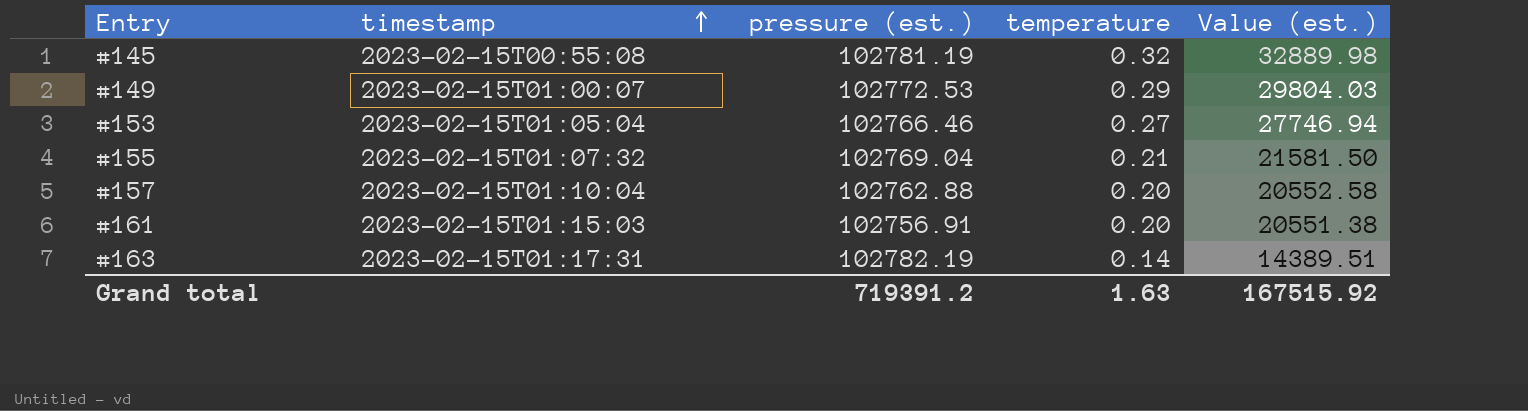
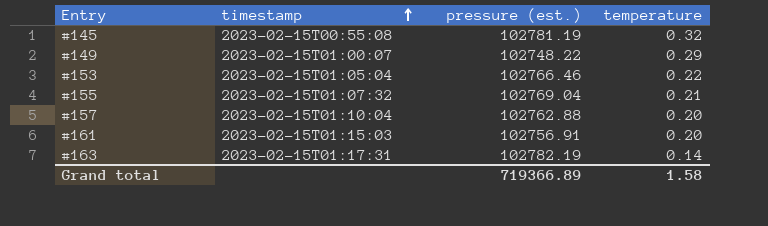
column Value (est.) | formula: [pressure (est.)] * [temperature] -> none
#149 | pressure (est.): 102772.53 -> 102748.22
#153 | temperature: 0.27 -> 0.22
Grand total | pressure (est.): 719391.2 -> 719366.89
Grand total | temperature: 1.63 -> 1.58

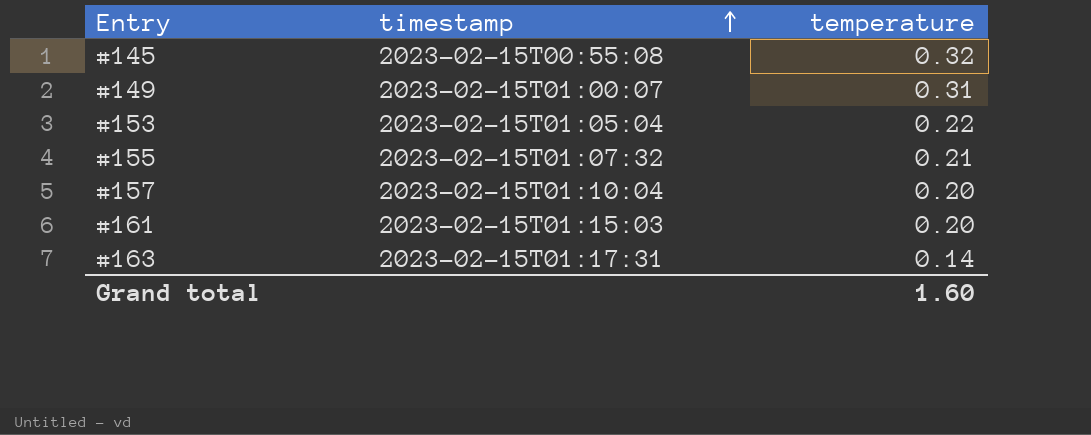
column pressure (est.) | position: 3 -> none
#149 | temperature: 0.29 -> 0.31
Grand total | temperature: 1.58 -> 1.60

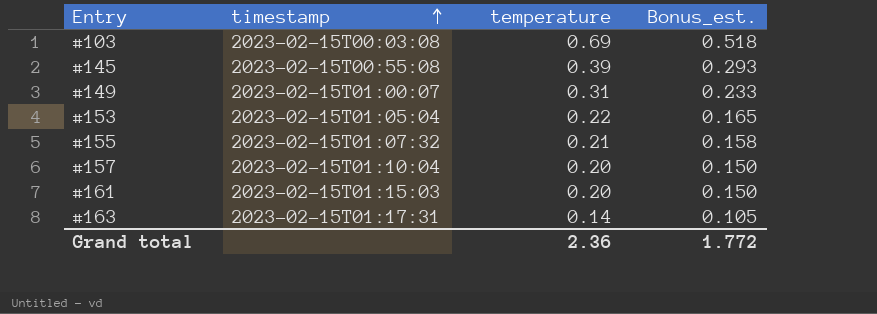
column Bonus_est. | formula: none -> [temperature] * 0.75
row #103: none -> 2023-02-15T00:03:08 | 0.69 | 0.518
#145 | temperature: 0.32 -> 0.39
Grand total | temperature: 1.60 -> 2.36

